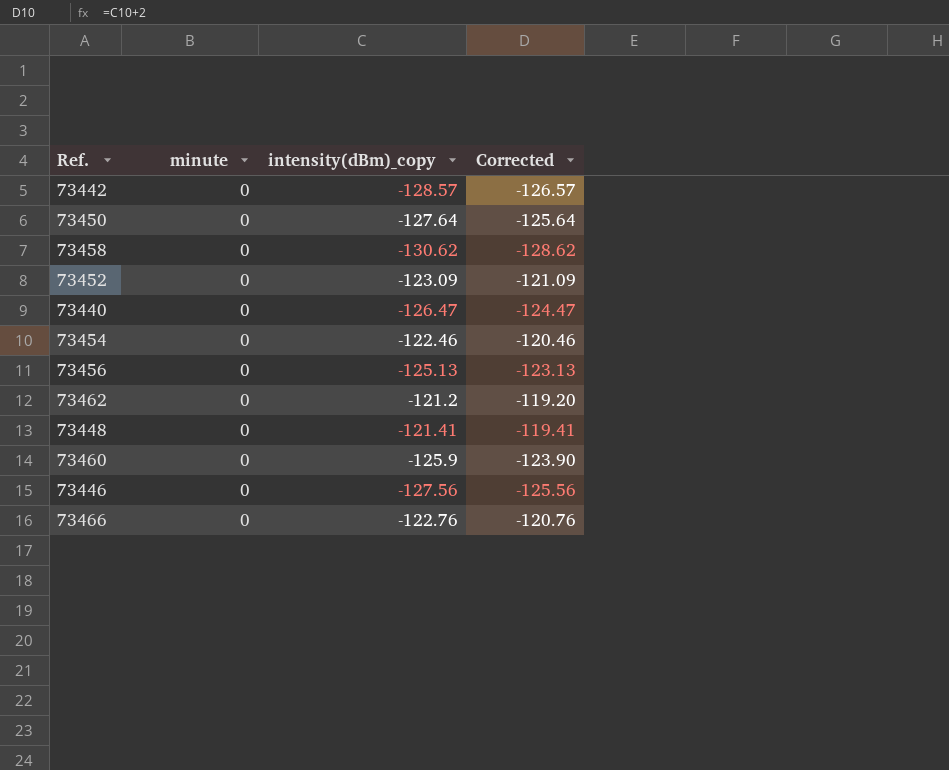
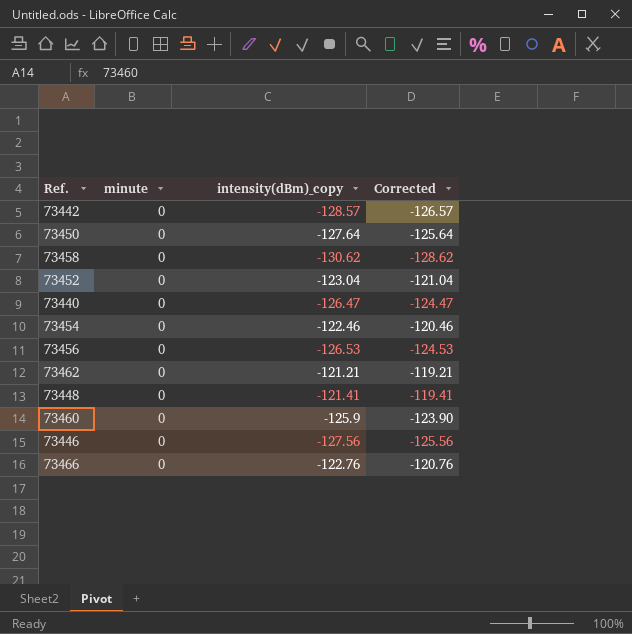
73452 | intensity(dBm)_copy: -123.09 -> -123.04
73452 | Corrected: -121.09 -> -121.04
73456 | intensity(dBm)_copy: -125.13 -> -126.53
73456 | Corrected: -123.13 -> -124.53
73462 | intensity(dBm)_copy: -121.2 -> -121.21
73462 | Corrected: -119.20 -> -119.21

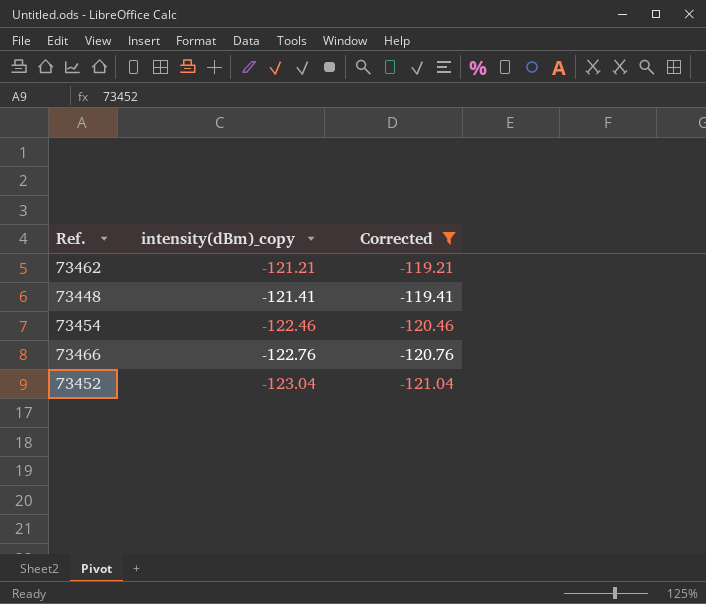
filter: none -> Corrected >= -121.04
row order: none -> intensity(dBm)_copy descending
column minute | position: 2 -> none

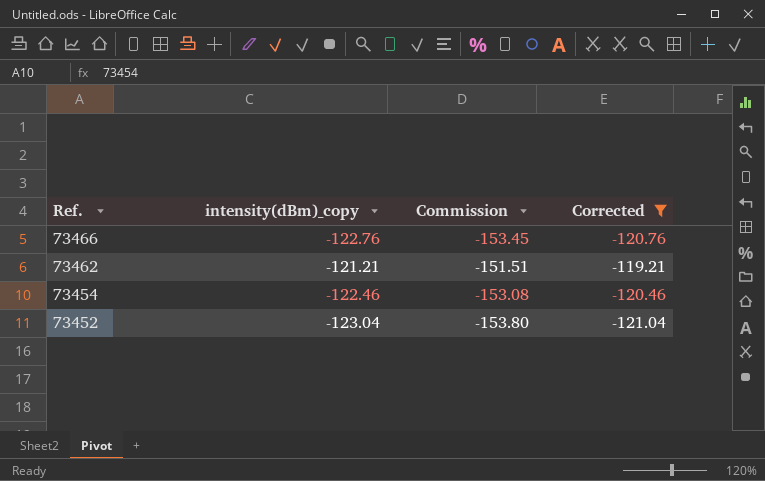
row order: intensity(dBm)_copy descending -> Ref. descending
column Commission | formula: none -> [intensity(dBm)_copy] * 1.25
row 73448: -121.41 | -119.41 -> none

